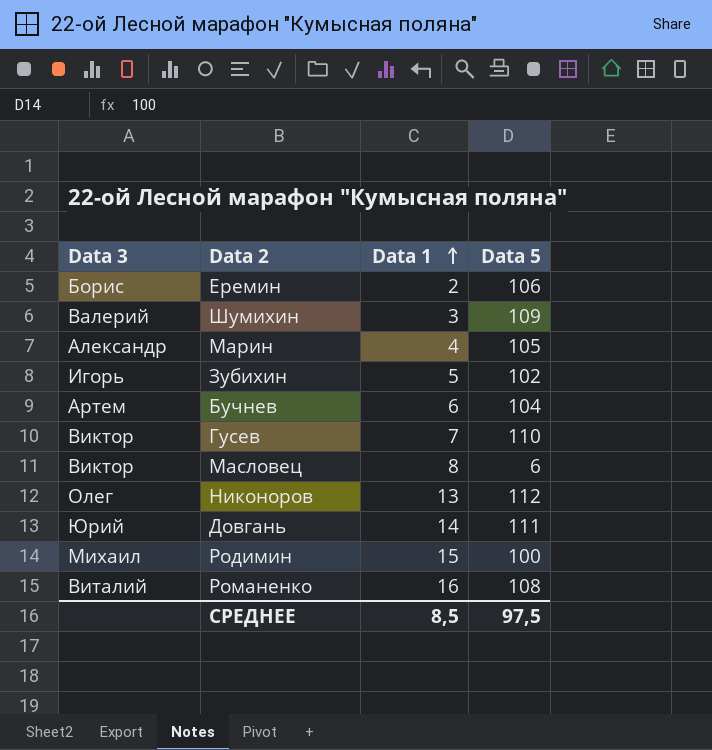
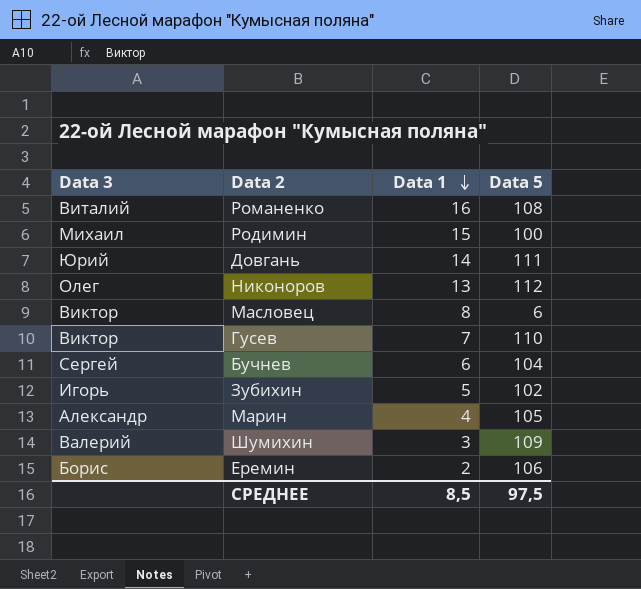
row order: Data 1 ascending -> Data 1 descending
Бучнев | Data 3: Артем -> Сергей

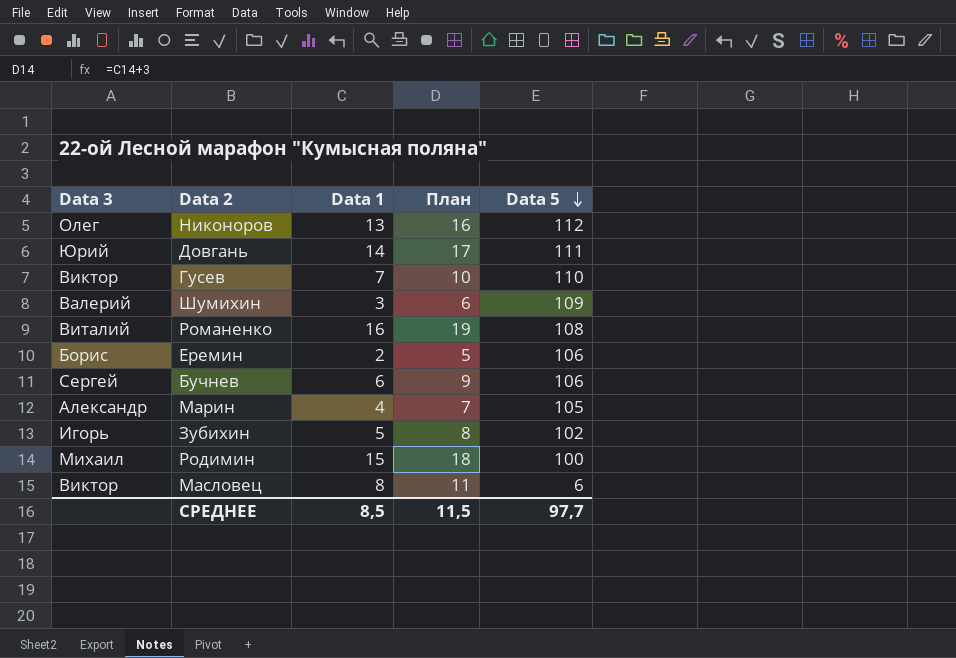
row order: Data 1 descending -> Data 5 descending
column План | formula: none -> [Data 1] + 3
Бучнев | Data 5: 104 -> 106
СРЕДНЕЕ | Data 5: 97,5 -> 97,7

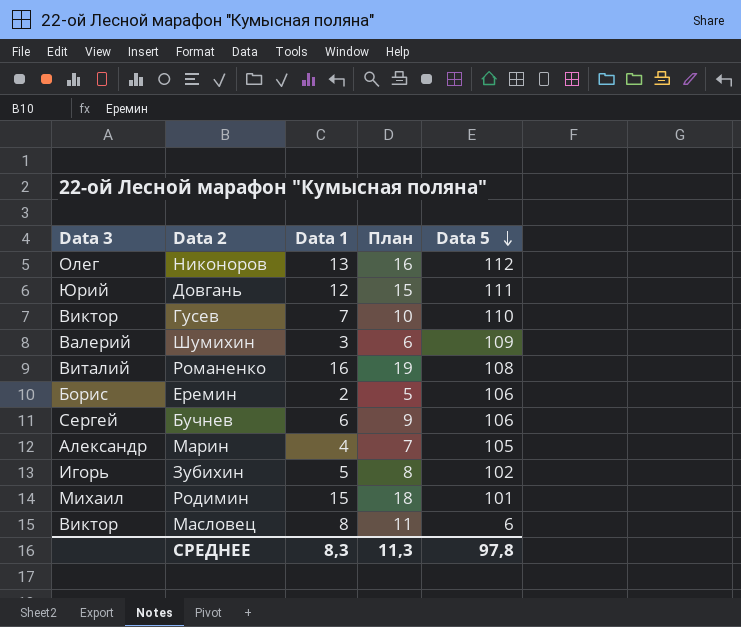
Довгань | Data 1: 14 -> 12
Довгань | План: 17 -> 15
Родимин | Data 5: 100 -> 101
СРЕДНЕЕ | Data 1: 8,5 -> 8,3
СРЕДНЕЕ | План: 11,5 -> 11,3
СРЕДНЕЕ | Data 5: 97,7 -> 97,8

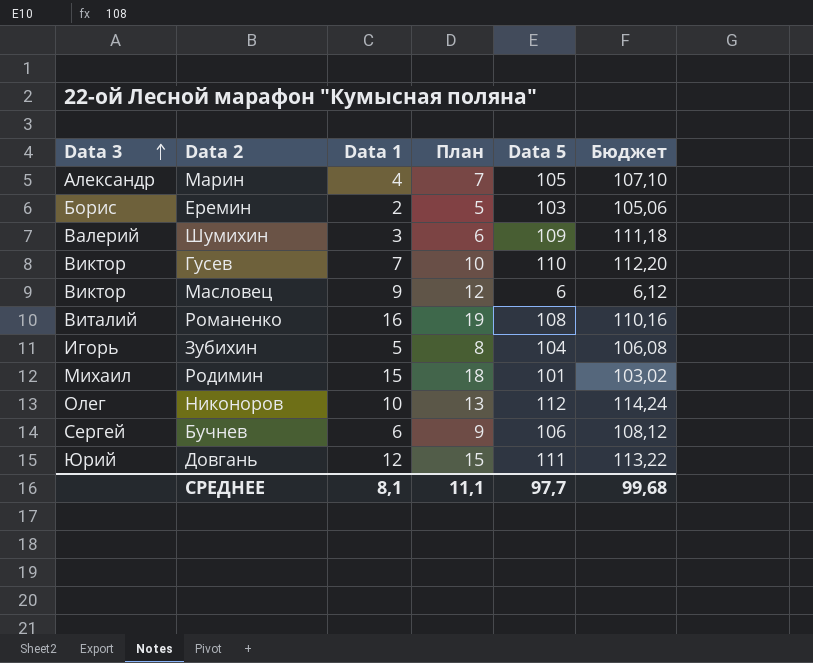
row order: Data 5 descending -> Data 3 ascending
column Бюджет | formula: none -> [Data 5] * 1,02
Еремин | Data 5: 106 -> 103
Масловец | Data 1: 8 -> 9
Масловец | План: 11 -> 12
Зубихин | Data 5: 102 -> 104
Никоноров | Data 1: 13 -> 10
Никоноров | План: 16 -> 13
СРЕДНЕЕ | Data 1: 8,3 -> 8,1
СРЕДНЕЕ | План: 11,3 -> 11,1
СРЕДНЕЕ | Data 5: 97,8 -> 97,7

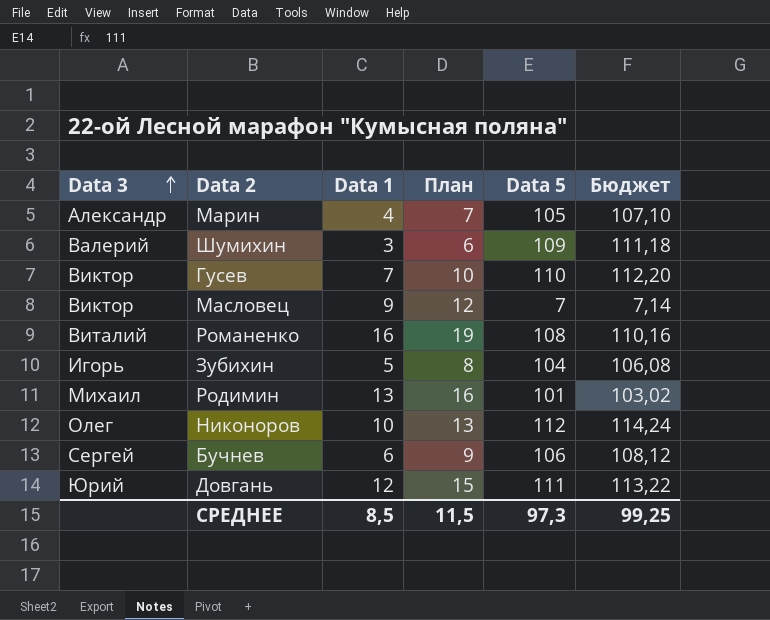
row Еремин: Борис | 2 | 5 | 103 | 105,06 -> none
Масловец | Data 5: 6 -> 7
Масловец | Бюджет: 6,12 -> 7,14
Родимин | Data 1: 15 -> 13
Родимин | План: 18 -> 16
СРЕДНЕЕ | Data 1: 8,1 -> 8,5
СРЕДНЕЕ | План: 11,1 -> 11,5
СРЕДНЕЕ | Data 5: 97,7 -> 97,3
СРЕДНЕЕ | Бюджет: 99,68 -> 99,25

